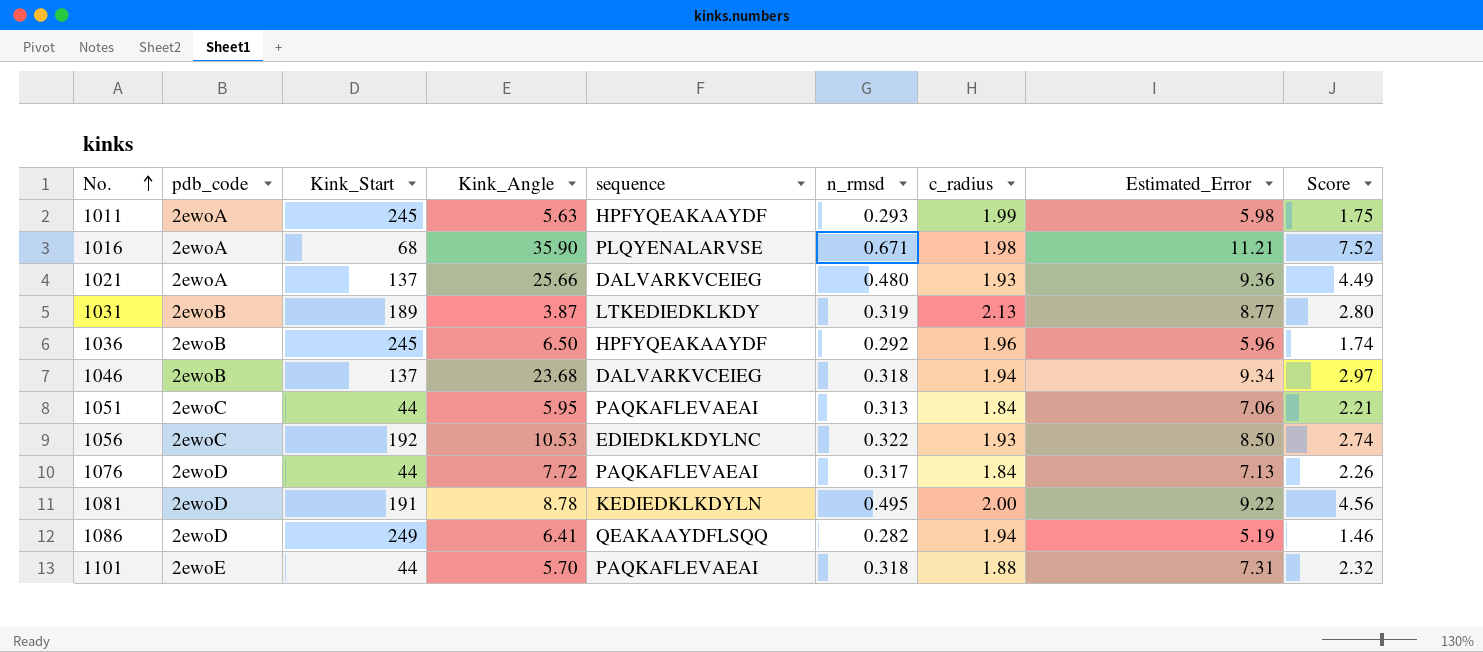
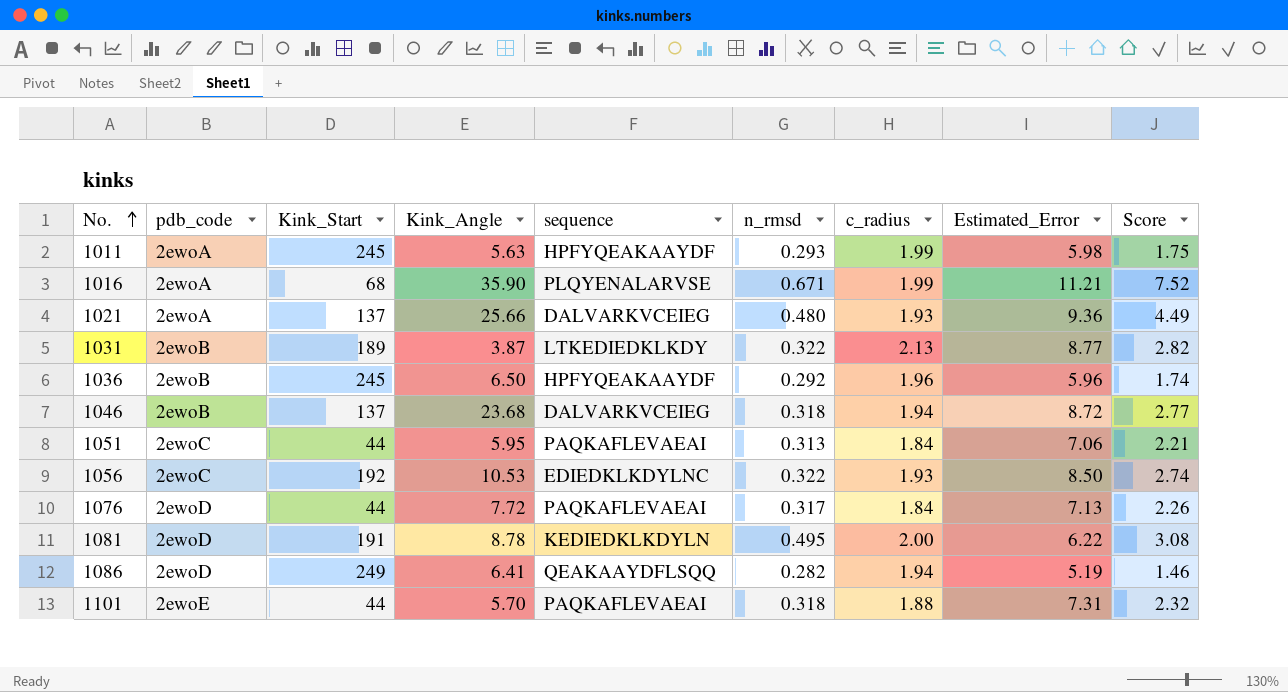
1016 | c_radius: 1.98 -> 1.99
1031 | n_rmsd: 0.319 -> 0.322
1031 | Score: 2.80 -> 2.82
1046 | Estimated_Error: 9.34 -> 8.72
1046 | Score: 2.97 -> 2.77
1081 | Estimated_Error: 9.22 -> 6.22
1081 | Score: 4.56 -> 3.08

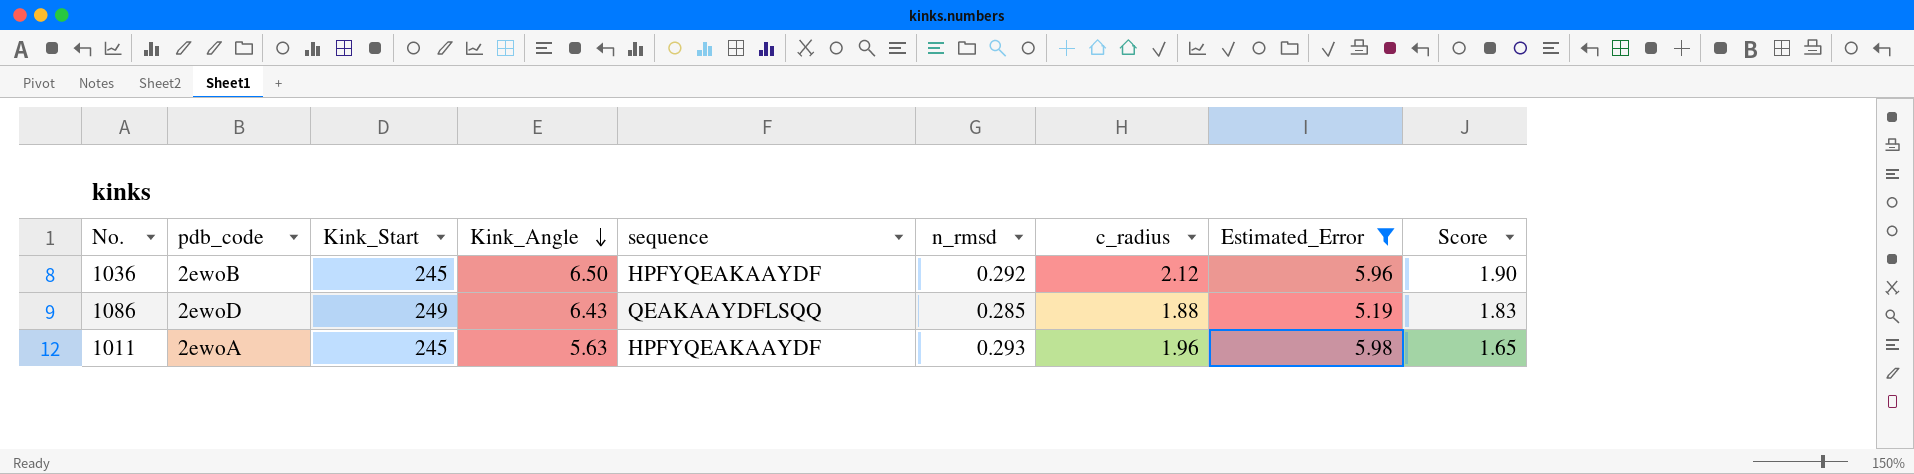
filter: none -> Estimated_Error <= 5.98
row order: No. ascending -> Kink_Angle descending
column Score | formula: [n_rmsd] * [Estimated_Error] -> [Kink_Angle] * [n_rmsd]
1036 | c_radius: 1.96 -> 2.12
1086 | Kink_Angle: 6.41 -> 6.43
1086 | n_rmsd: 0.282 -> 0.285
1086 | c_radius: 1.94 -> 1.88
1011 | c_radius: 1.99 -> 1.96

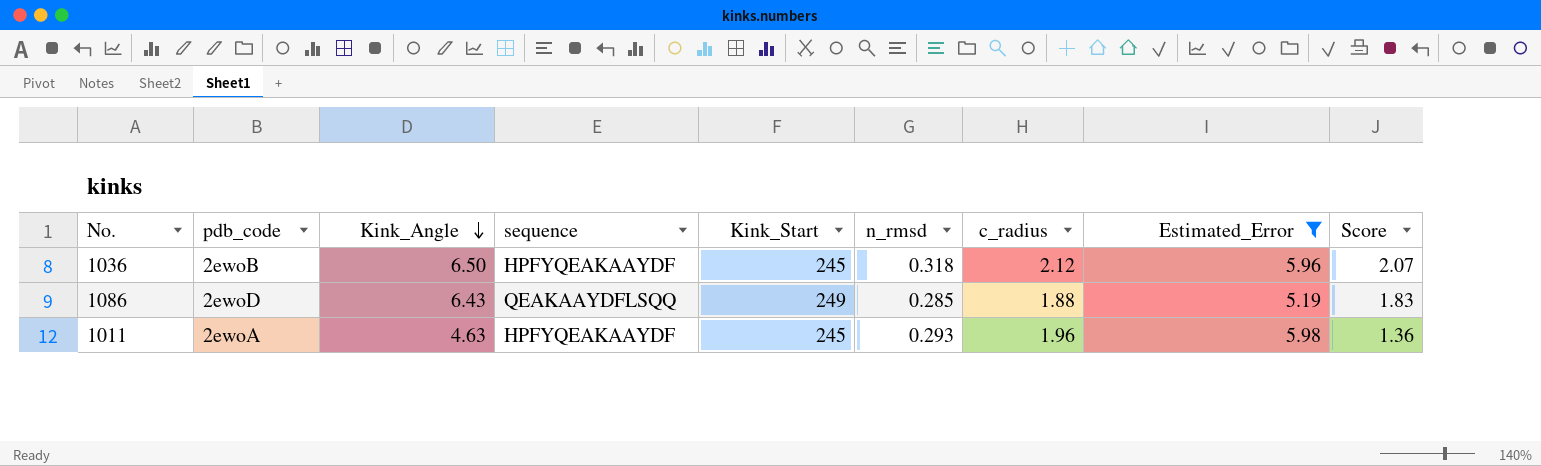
column Kink_Start | position: 3 -> 5
1036 | n_rmsd: 0.292 -> 0.318
1036 | Score: 1.90 -> 2.07
1011 | Kink_Angle: 5.63 -> 4.63
1011 | Score: 1.65 -> 1.36

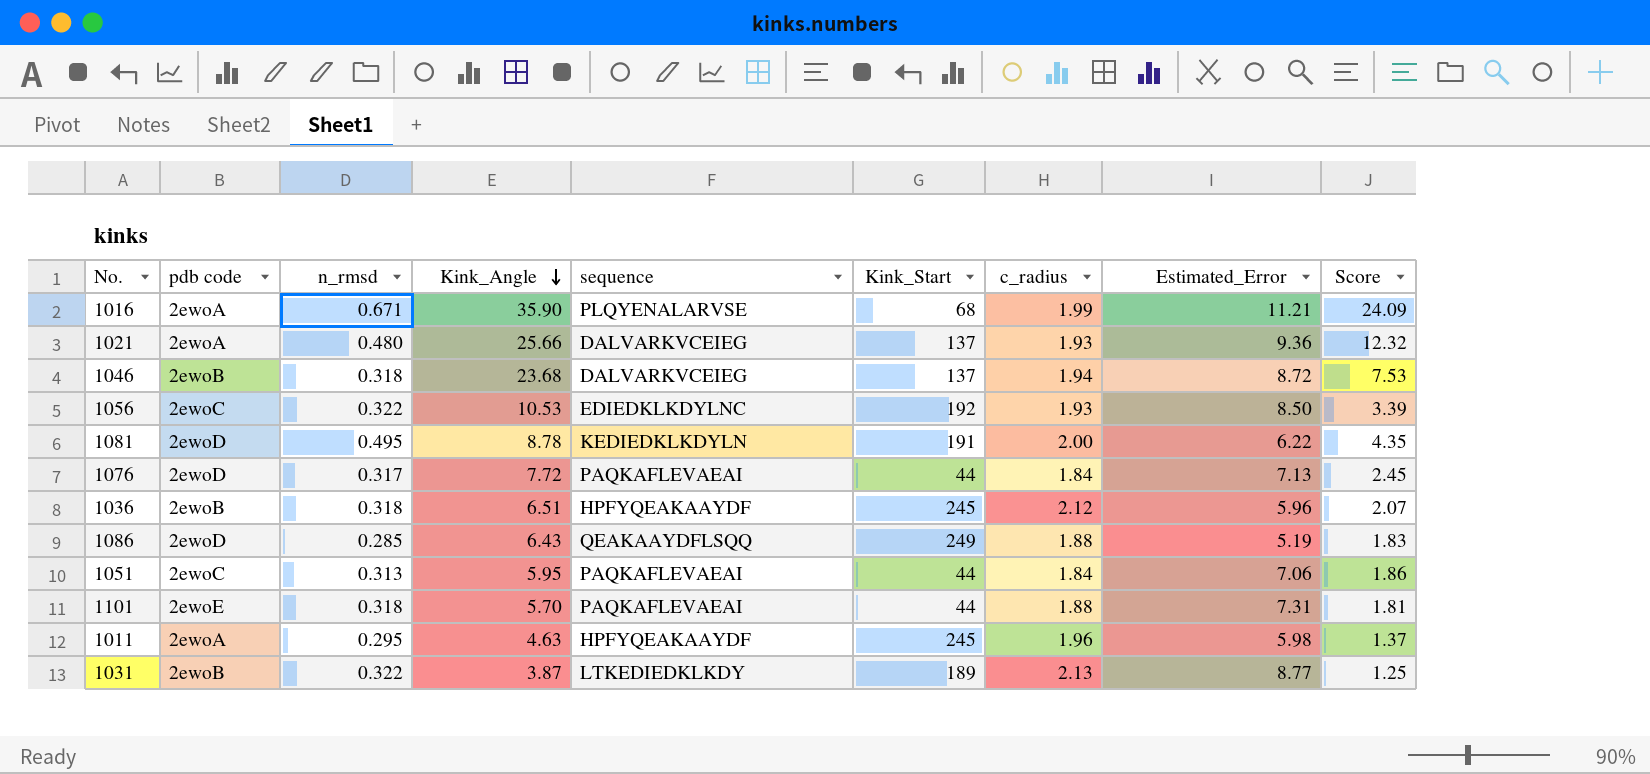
filter: Estimated_Error <= 5.98 -> none
column name: pdb_code -> pdb code
column n_rmsd | position: 6 -> 3
1036 | Kink_Angle: 6.50 -> 6.51
1011 | n_rmsd: 0.293 -> 0.295
1011 | Score: 1.36 -> 1.37

